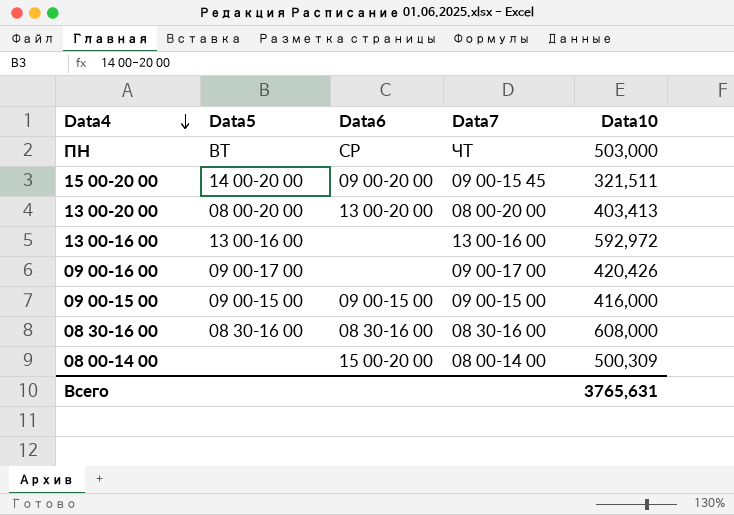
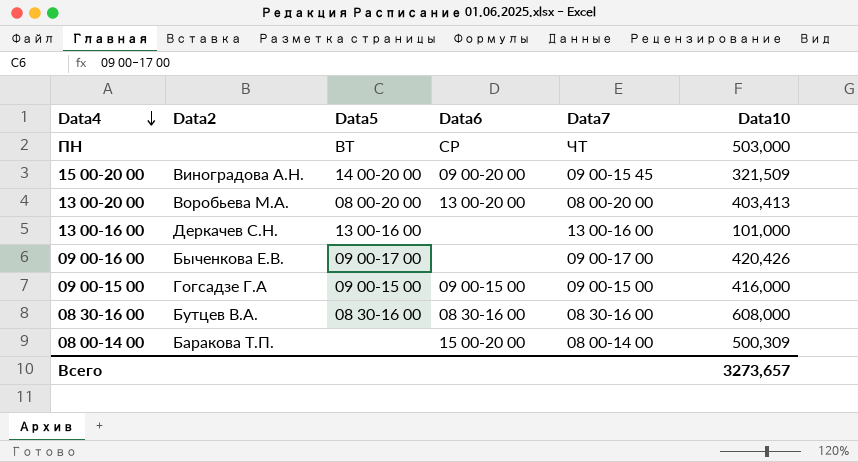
column Data2 | position: none -> 2
15 00-20 00 | Data10: 321,511 -> 321,509
13 00-16 00 | Data10: 592,972 -> 101,000
Всего | Data10: 3765,631 -> 3273,657

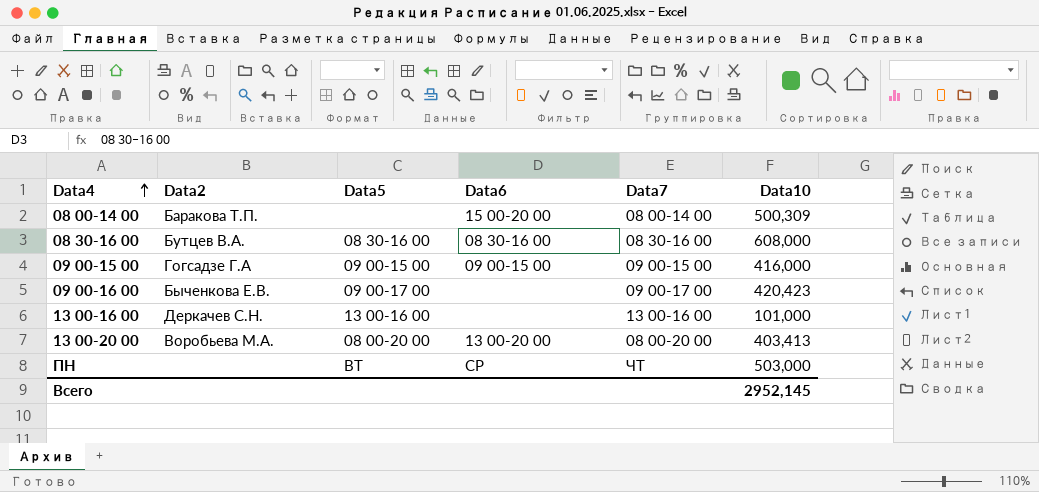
row order: Data4 descending -> Data4 ascending
row 15 00-20 00: Виноградова А.Н. | 14 00-20 00 | 09 00-20 00 | 09 00-15 45 | 321,509 -> none
09 00-16 00 | Data10: 420,426 -> 420,423
Всего | Data10: 3273,657 -> 2952,145

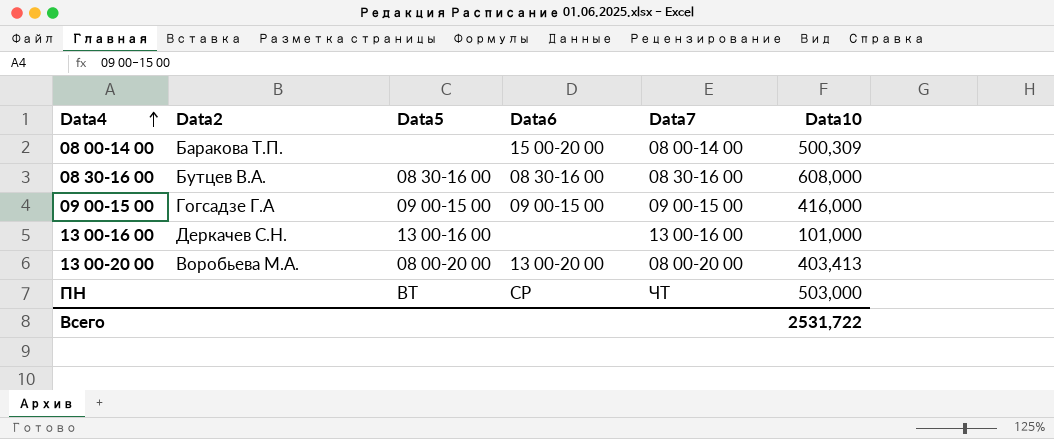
row 09 00-16 00: Быченкова Е.В. | 09 00-17 00 | none | 09 00-17 00 | 420,423 -> none
Всего | Data10: 2952,145 -> 2531,722

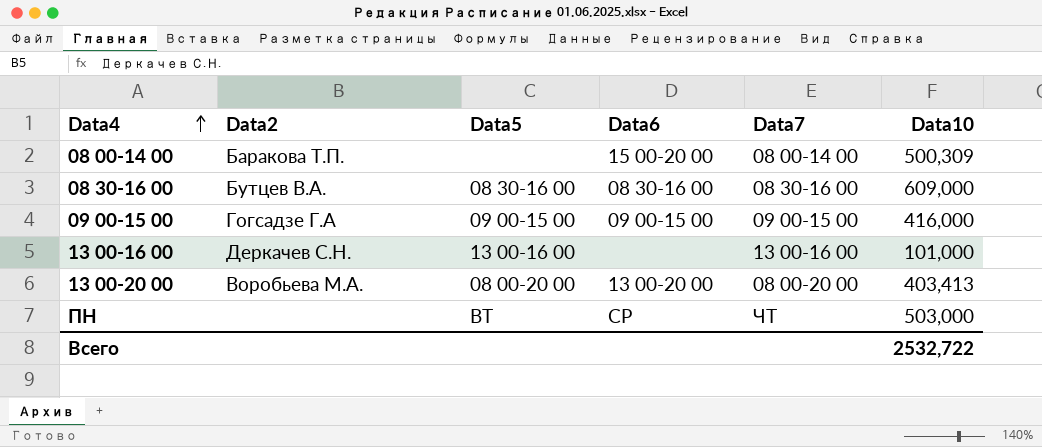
08 30-16 00 | Data10: 608,000 -> 609,000
Всего | Data10: 2531,722 -> 2532,722

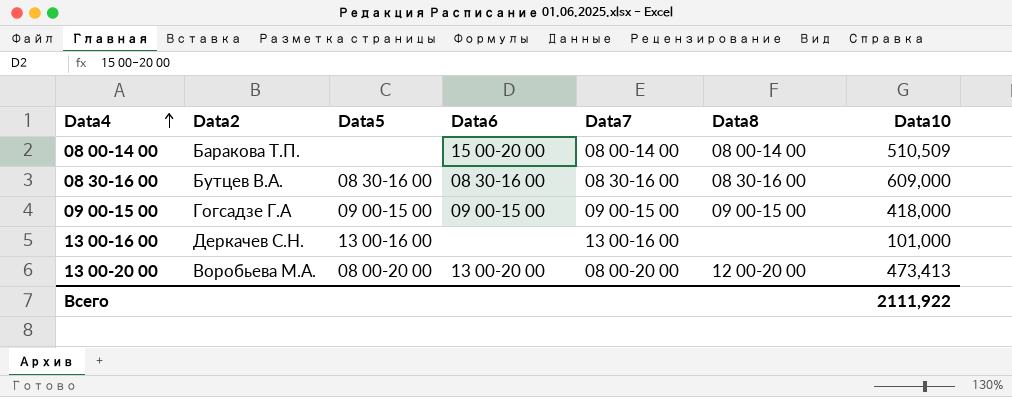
column Data8 | position: none -> 6
row ПН: none | ВТ | СР | ЧТ | 503,000 -> none
08 00-14 00 | Data10: 500,309 -> 510,509
09 00-15 00 | Data10: 416,000 -> 418,000
13 00-20 00 | Data10: 403,413 -> 473,413
Всего | Data10: 2532,722 -> 2111,922

